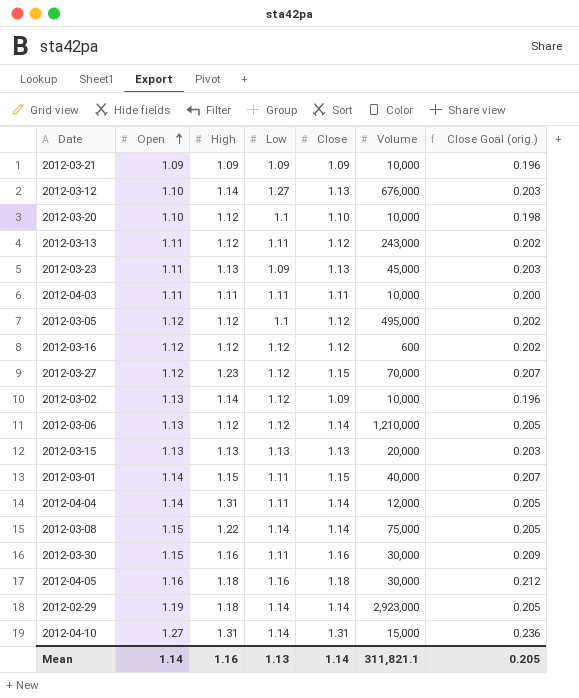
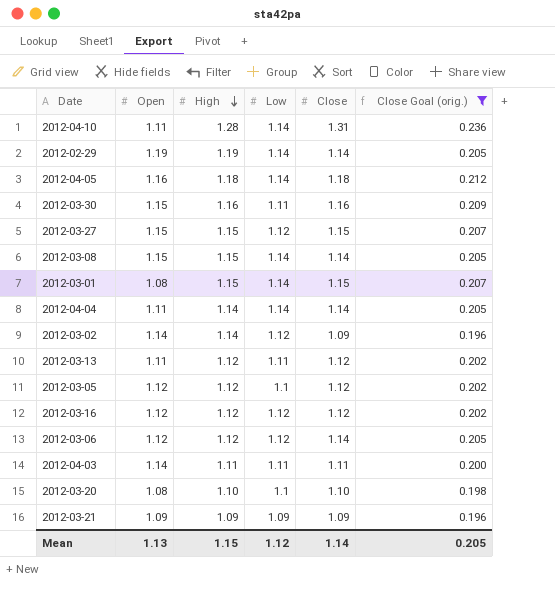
filter: none -> Close Goal (orig.) != 0.203
row order: Open ascending -> High descending
column Volume | position: 6 -> none
2012-04-10 | Open: 1.27 -> 1.11
2012-04-10 | High: 1.31 -> 1.28
2012-02-29 | High: 1.18 -> 1.19
2012-04-05 | Low: 1.16 -> 1.14
2012-03-27 | Open: 1.12 -> 1.15
2012-03-27 | High: 1.23 -> 1.15
2012-03-08 | High: 1.22 -> 1.15
2012-03-01 | Open: 1.14 -> 1.08
2012-03-01 | Low: 1.11 -> 1.14
2012-04-04 | Open: 1.14 -> 1.11
2012-04-04 | High: 1.31 -> 1.14
2012-04-04 | Low: 1.11 -> 1.14
2012-03-02 | Open: 1.13 -> 1.14
2012-03-06 | Open: 1.13 -> 1.12
2012-04-03 | Open: 1.11 -> 1.14
2012-03-20 | Open: 1.10 -> 1.08
2012-03-20 | High: 1.12 -> 1.10
Mean | Open: 1.14 -> 1.13
Mean | High: 1.16 -> 1.15
Mean | Low: 1.13 -> 1.12

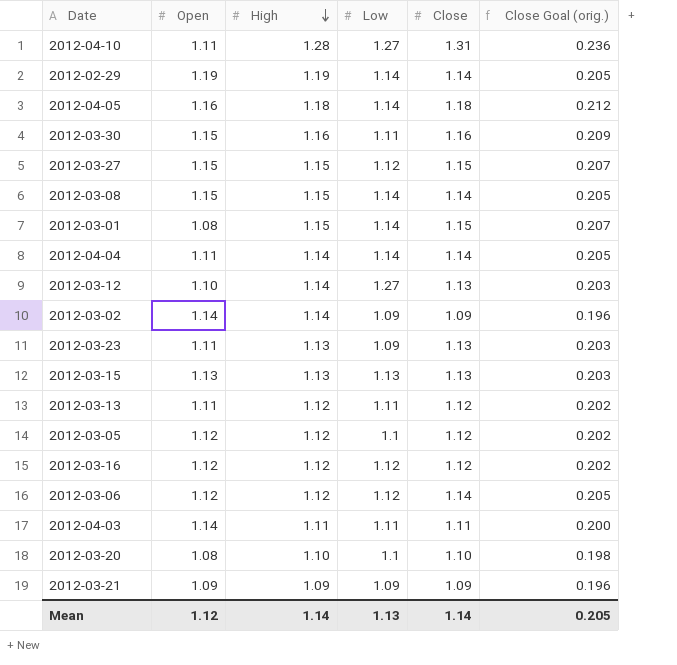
filter: Close Goal (orig.) != 0.203 -> none
2012-04-10 | Low: 1.14 -> 1.27
2012-03-02 | Low: 1.12 -> 1.09
Mean | Open: 1.13 -> 1.12
Mean | High: 1.15 -> 1.14
Mean | Low: 1.12 -> 1.13

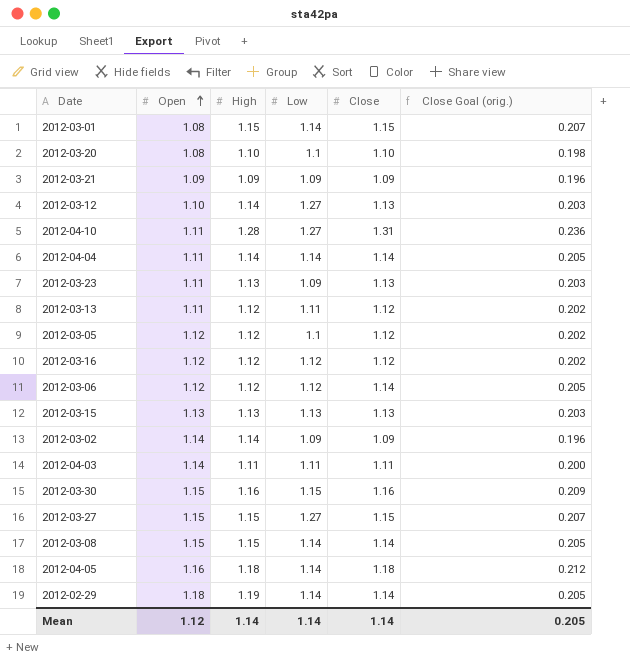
row order: High descending -> Open ascending
2012-03-30 | Low: 1.11 -> 1.15
2012-03-27 | Low: 1.12 -> 1.27
2012-02-29 | Open: 1.19 -> 1.18
Mean | Low: 1.13 -> 1.14

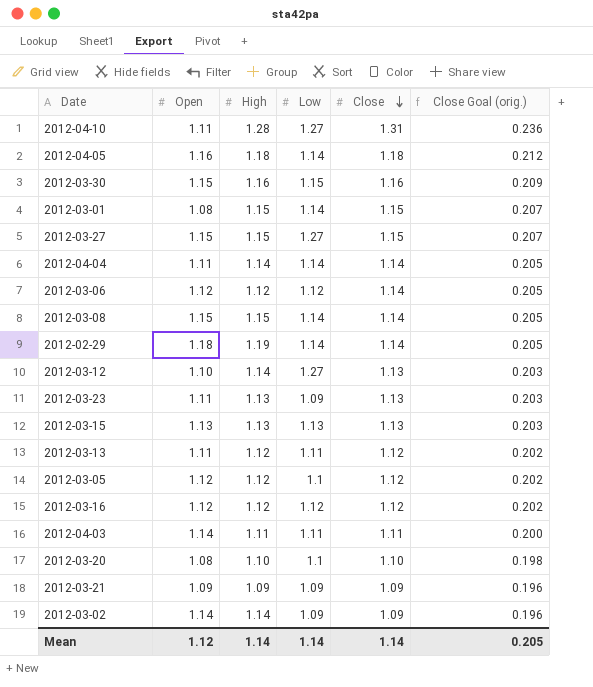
row order: Open ascending -> Close descending

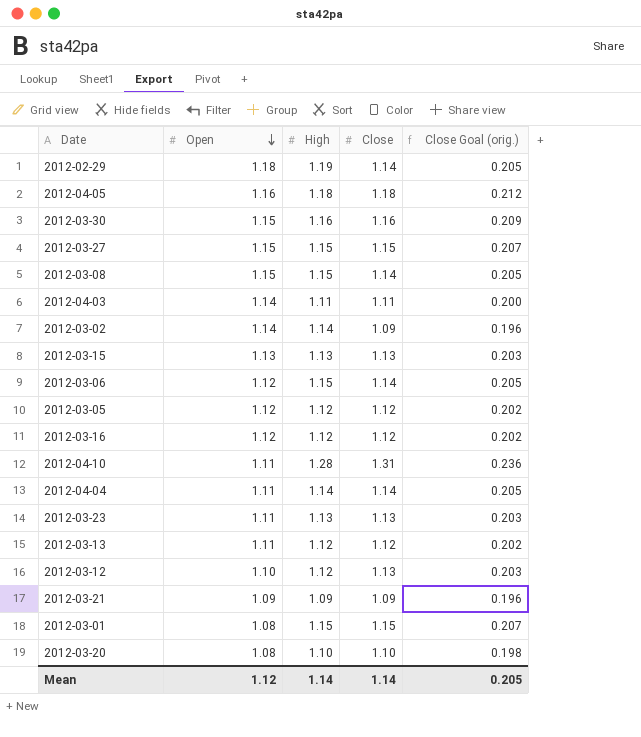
row order: Close descending -> Open descending
column Low | position: 4 -> none
2012-03-06 | High: 1.12 -> 1.15
2012-03-12 | High: 1.14 -> 1.12

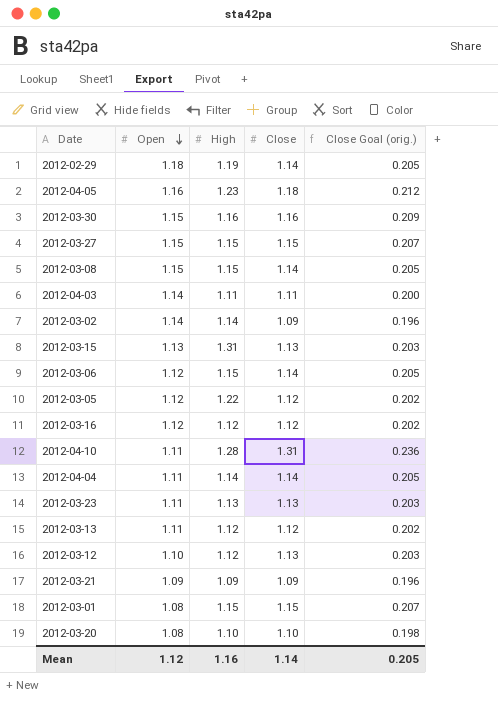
2012-04-05 | High: 1.18 -> 1.23
2012-03-15 | High: 1.13 -> 1.31
2012-03-05 | High: 1.12 -> 1.22
Mean | High: 1.14 -> 1.16

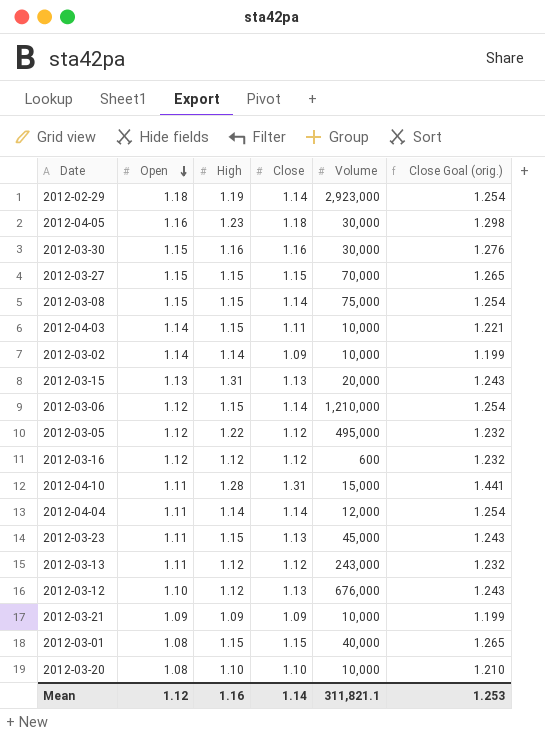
column Volume | position: none -> 5
column Close Goal (orig.) | formula: [Close] * 0.18 -> [Close] * 1.1
2012-04-03 | High: 1.11 -> 1.15
2012-03-23 | High: 1.13 -> 1.15
Mean | Close Goal (orig.): 0.205 -> 1.253

